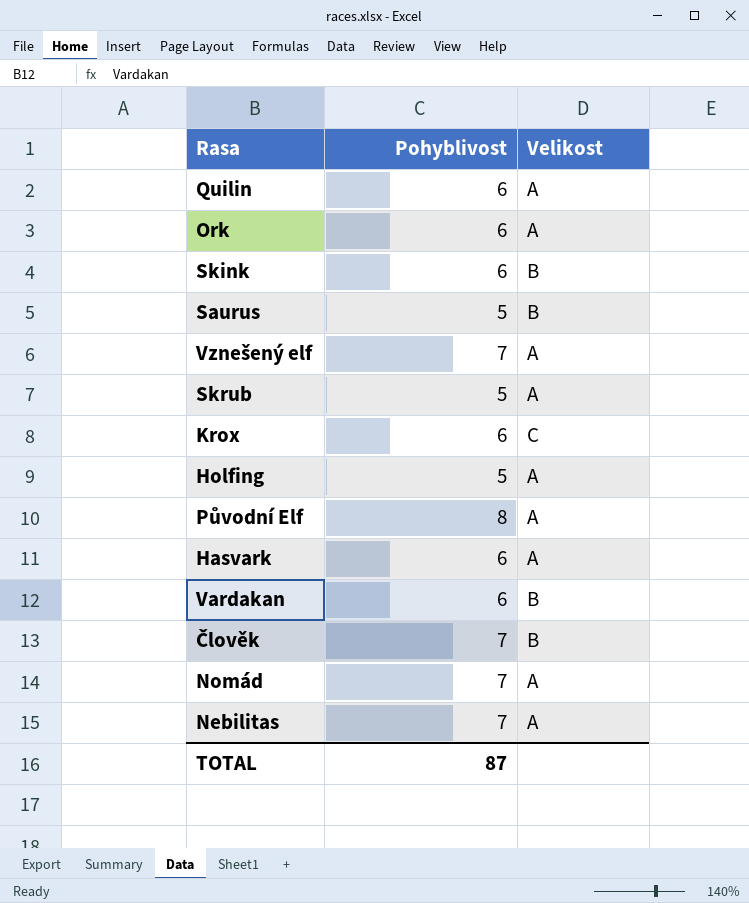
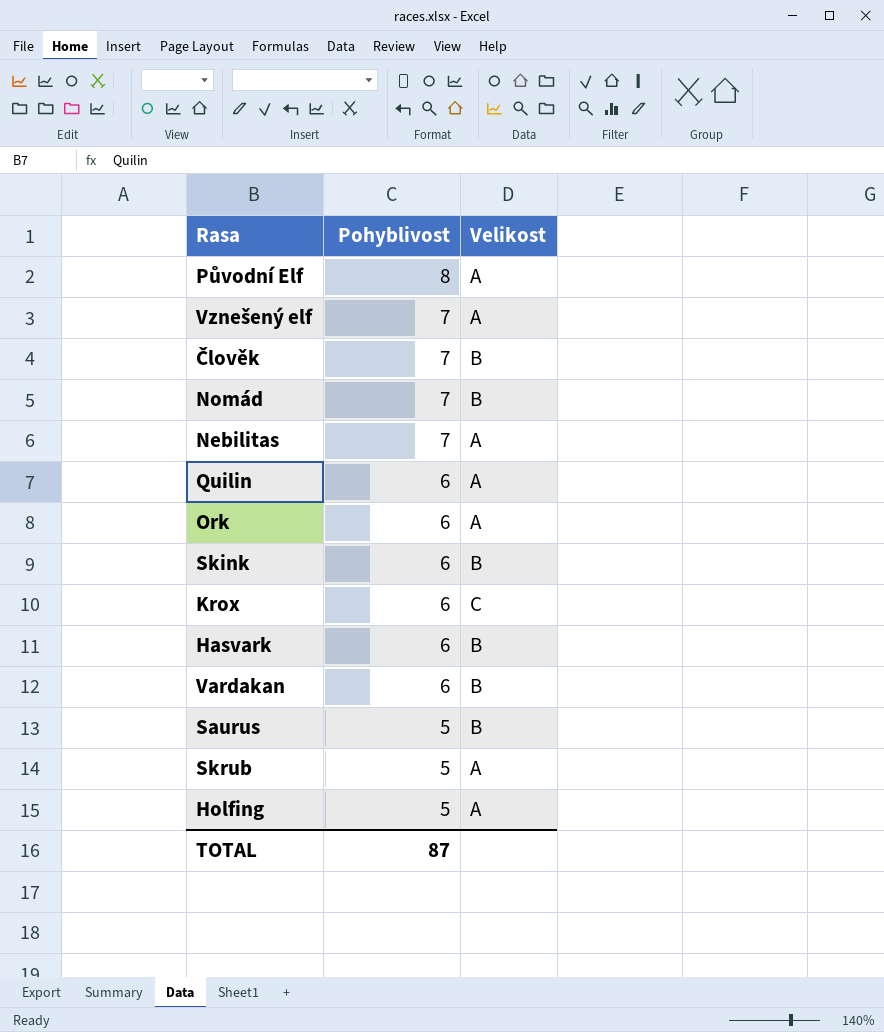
row order: none -> Pohyblivost descending
Nomád | Velikost: A -> B
Hasvark | Velikost: A -> B

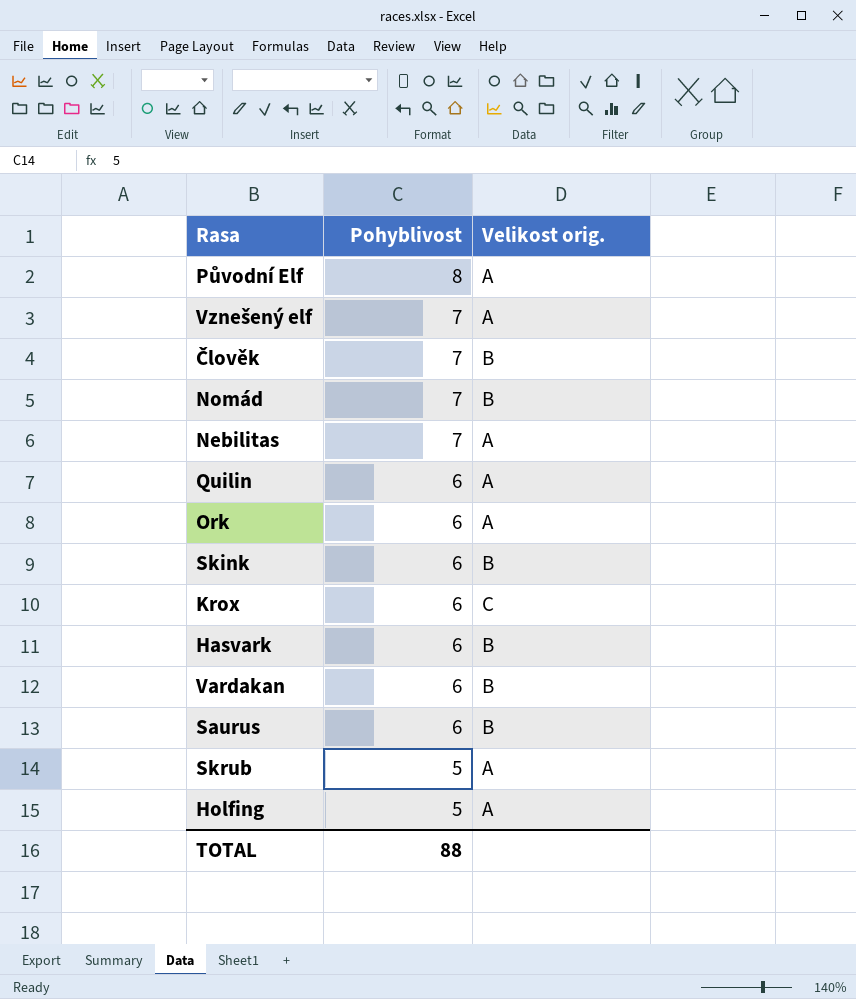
column name: Velikost -> Velikost orig.
Saurus | Pohyblivost: 5 -> 6
TOTAL | Pohyblivost: 87 -> 88

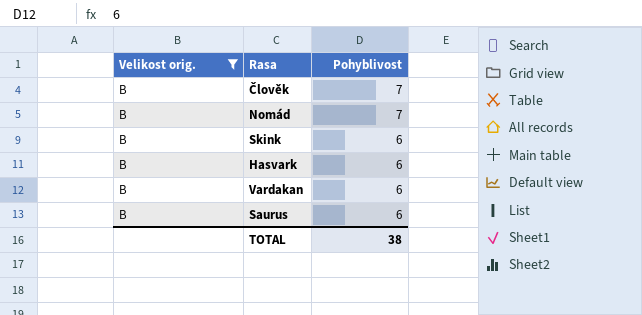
filter: none -> Velikost orig. = B
column Velikost orig. | position: 3 -> 1
TOTAL | Pohyblivost: 88 -> 38

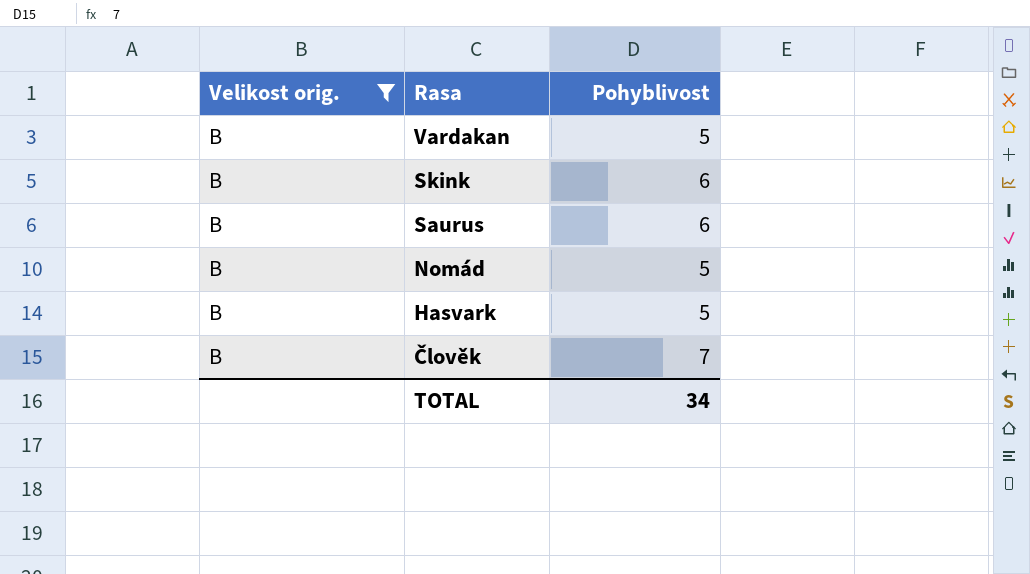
row order: Pohyblivost descending -> Rasa descending
Vardakan | Pohyblivost: 6 -> 5
Nomád | Pohyblivost: 7 -> 5
Hasvark | Pohyblivost: 6 -> 5
TOTAL | Pohyblivost: 38 -> 34

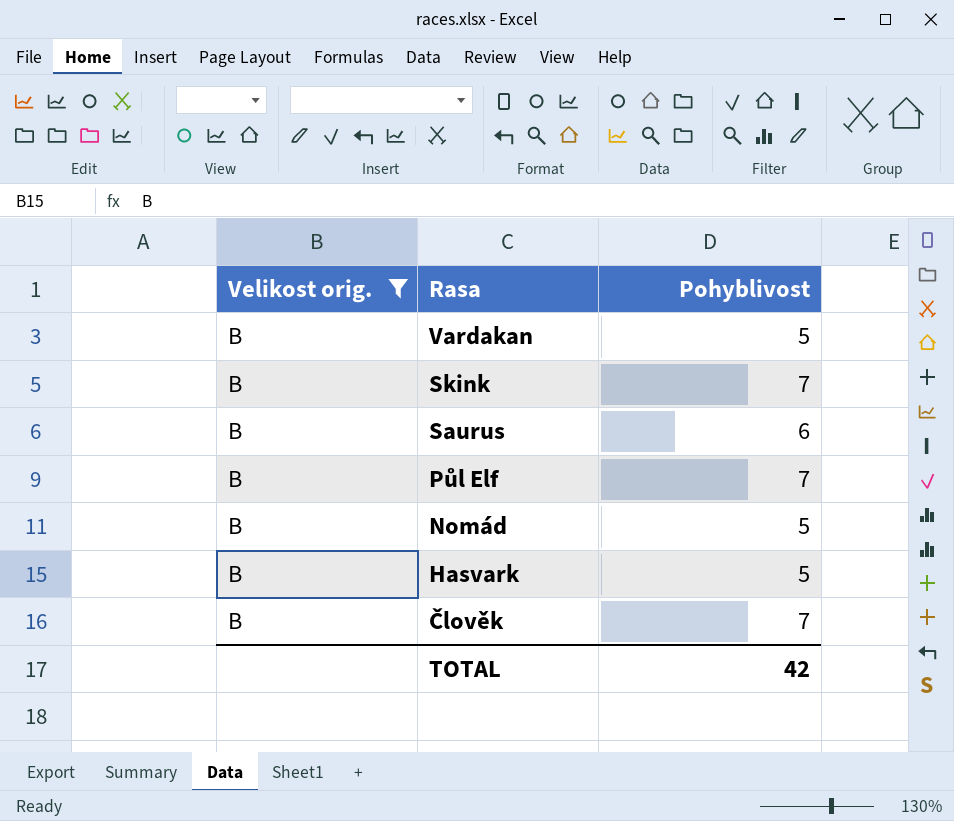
Skink | Pohyblivost: 6 -> 7
row Půl Elf: none -> B | 7
TOTAL | Pohyblivost: 34 -> 42

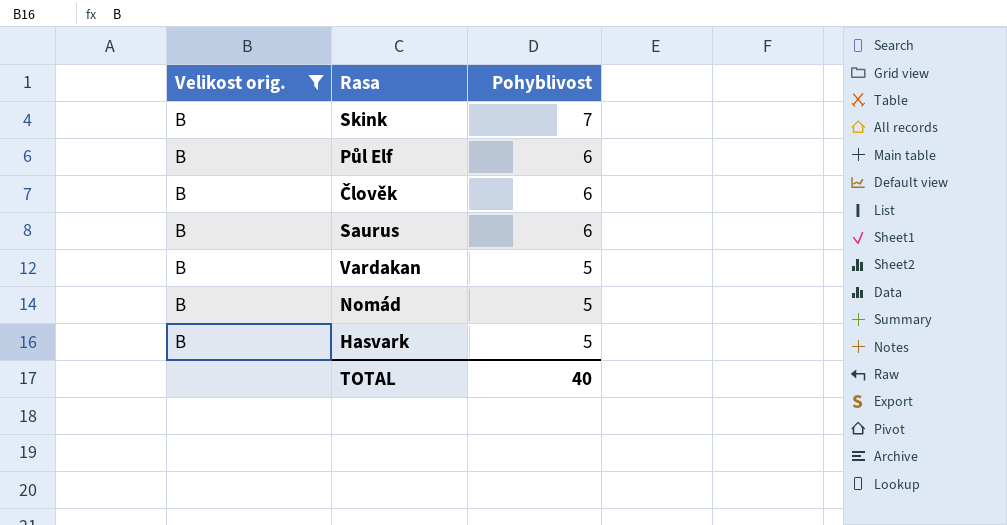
row order: Rasa descending -> Pohyblivost descending
Půl Elf | Pohyblivost: 7 -> 6
Člověk | Pohyblivost: 7 -> 6
TOTAL | Pohyblivost: 42 -> 40

